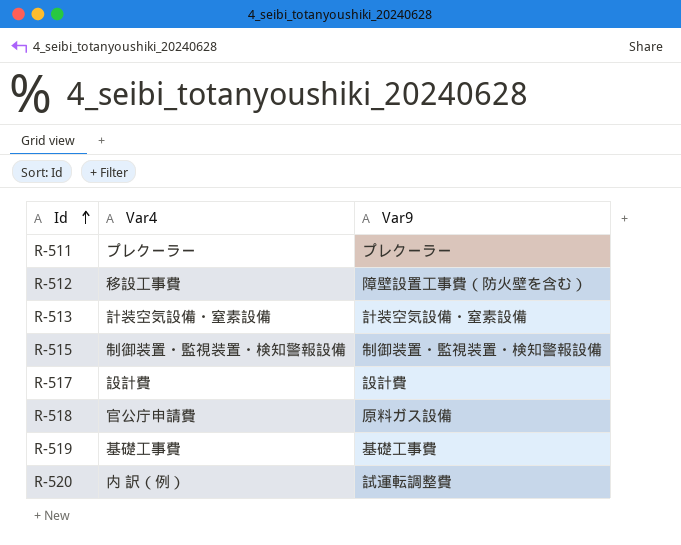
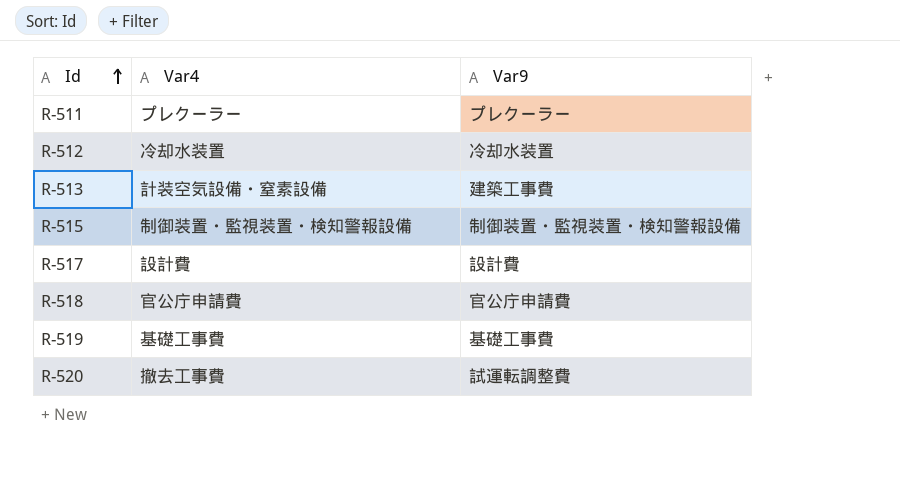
R-512 | Var4: 移設工事費 -> 冷却水装置
R-512 | Var9: 障壁設置工事費（防火壁を含む） -> 冷却水装置
R-513 | Var9: 計装空気設備・窒素設備 -> 建築工事費
R-518 | Var9: 原料ガス設備 -> 官公庁申請費
R-520 | Var4: 内 訳（例） -> 撤去工事費

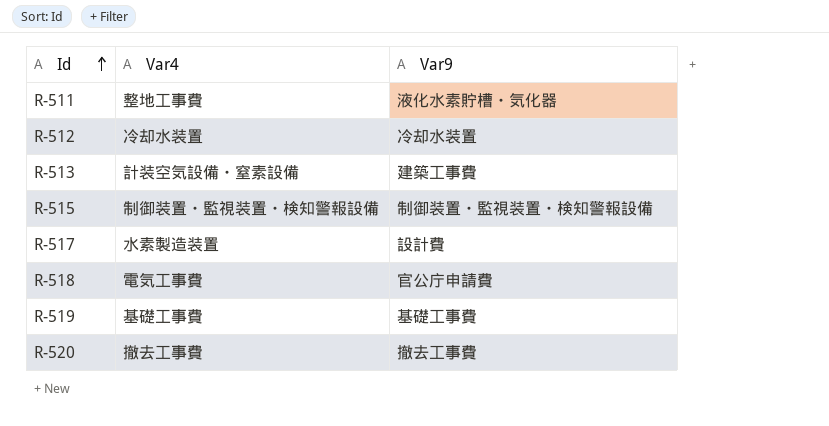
R-511 | Var4: プレクーラー -> 整地工事費
R-511 | Var9: プレクーラー -> 液化水素貯槽・気化器
R-517 | Var4: 設計費 -> 水素製造装置
R-518 | Var4: 官公庁申請費 -> 電気工事費
R-520 | Var9: 試運転調整費 -> 撤去工事費

